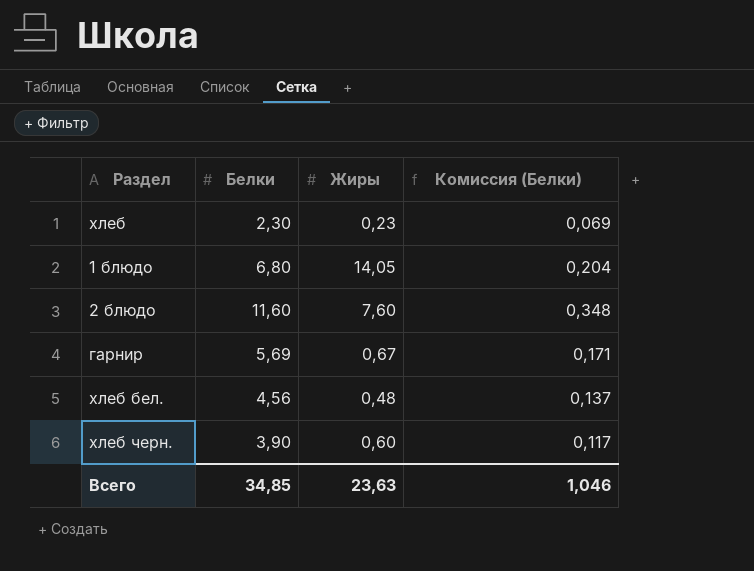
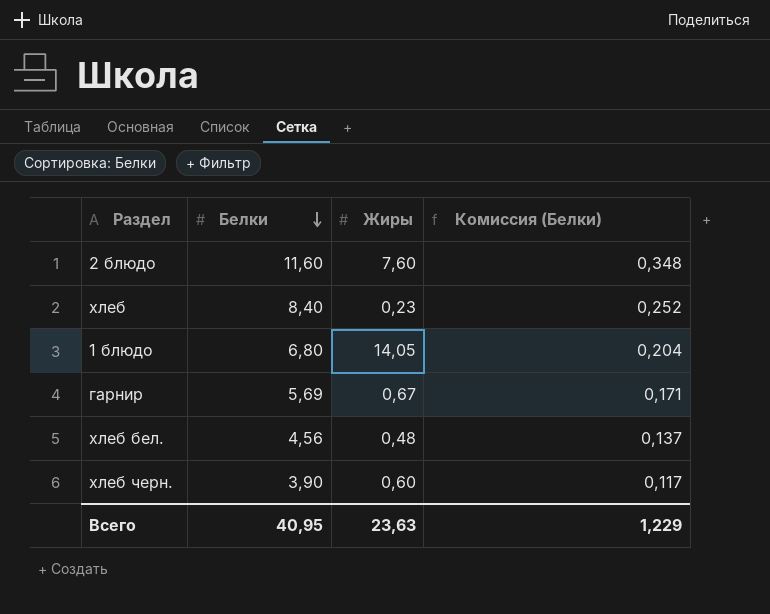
row order: none -> Белки descending
хлеб | Белки: 2,30 -> 8,40
хлеб | Комиссия (Белки): 0,069 -> 0,252
Всего | Белки: 34,85 -> 40,95
Всего | Комиссия (Белки): 1,046 -> 1,229

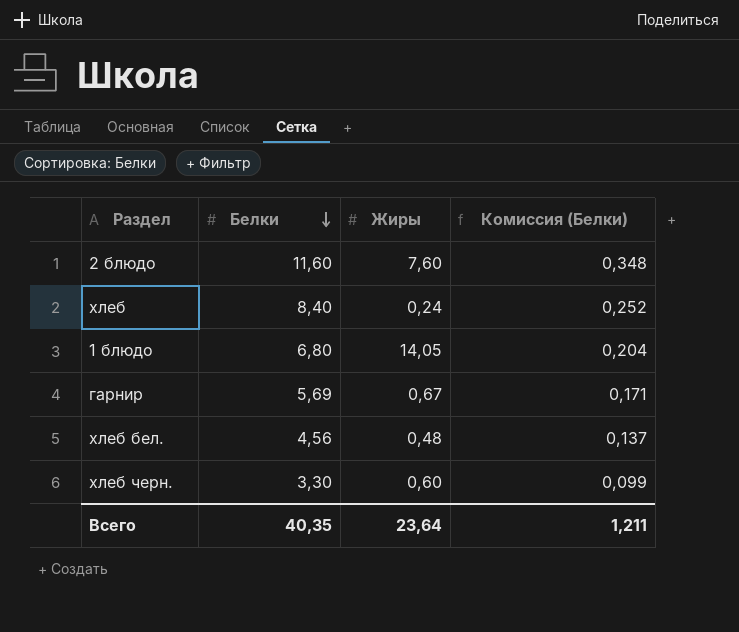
хлеб | Жиры: 0,23 -> 0,24
хлеб черн. | Белки: 3,90 -> 3,30
хлеб черн. | Комиссия (Белки): 0,117 -> 0,099
Всего | Белки: 40,95 -> 40,35
Всего | Жиры: 23,63 -> 23,64
Всего | Комиссия (Белки): 1,229 -> 1,211

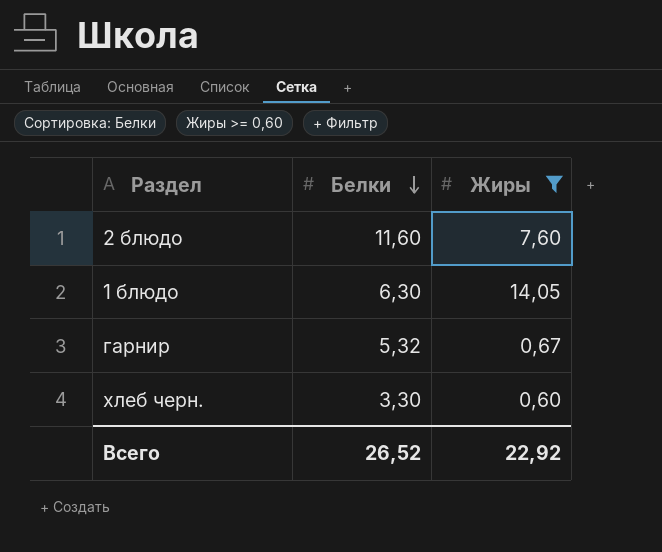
filter: none -> Жиры >= 0,60
column Комиссия (Белки) | formula: [Белки] * 0,03 -> none
1 блюдо | Белки: 6,80 -> 6,30
гарнир | Белки: 5,69 -> 5,32
Всего | Белки: 40,35 -> 26,52
Всего | Жиры: 23,64 -> 22,92

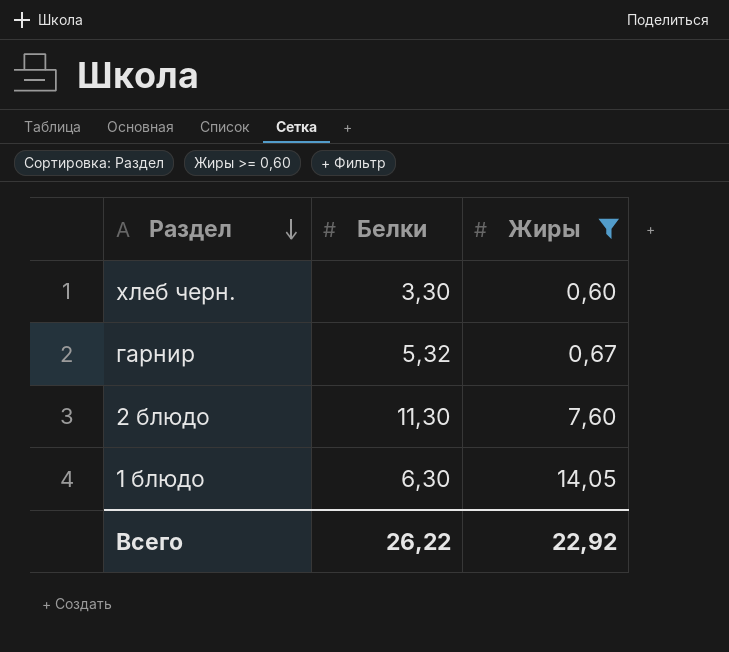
row order: Белки descending -> Раздел descending
2 блюдо | Белки: 11,60 -> 11,30
Всего | Белки: 26,52 -> 26,22

